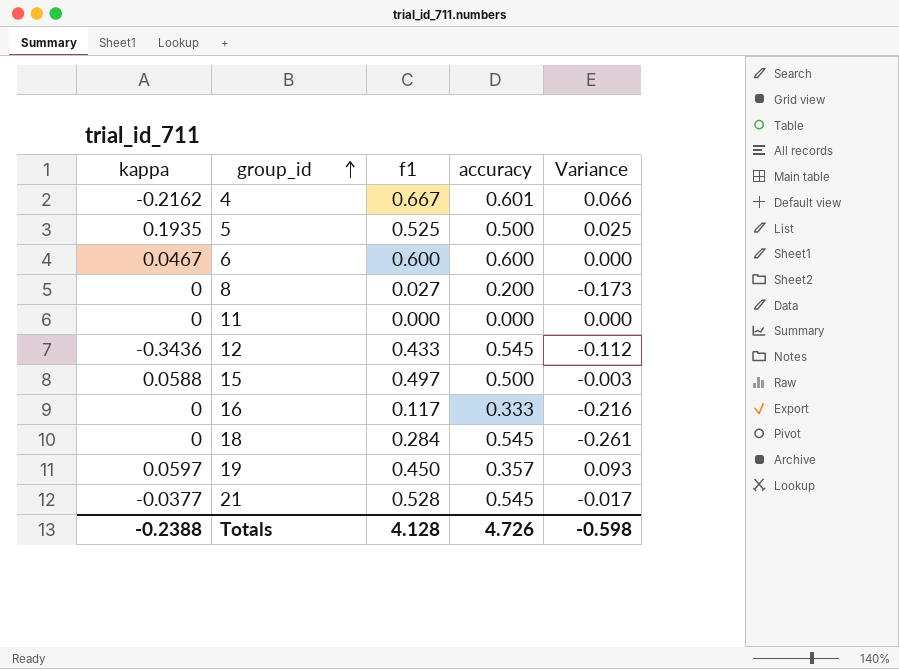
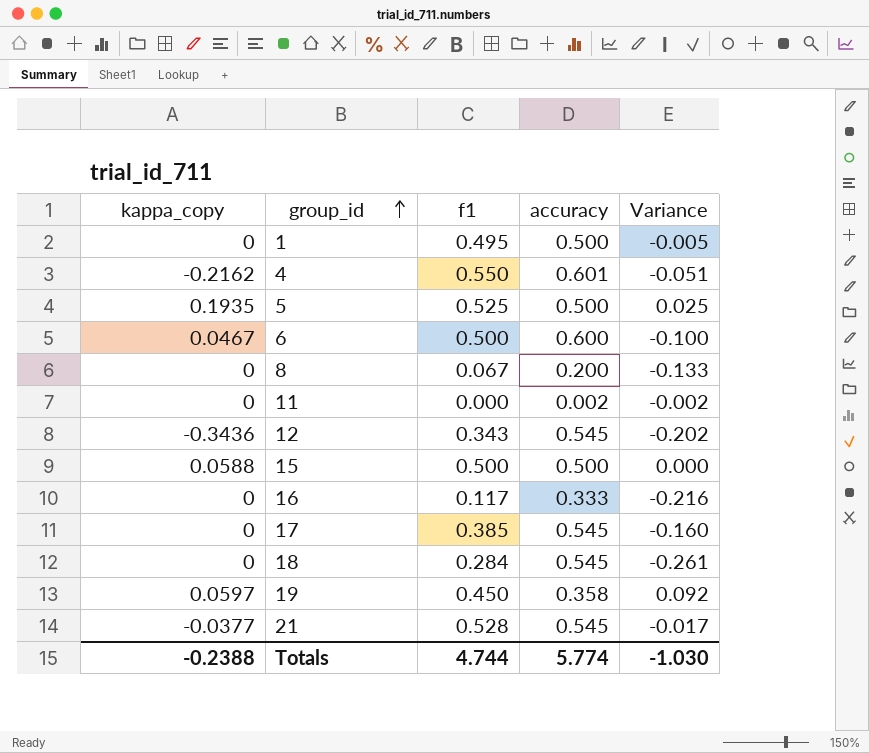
column name: kappa -> kappa_copy
row 1: none -> 0 | 0.495 | 0.500 | -0.005
4 | f1: 0.667 -> 0.550
4 | Variance: 0.066 -> -0.051
6 | f1: 0.600 -> 0.500
6 | Variance: 0.000 -> -0.100
8 | f1: 0.027 -> 0.067
8 | Variance: -0.173 -> -0.133
11 | accuracy: 0.000 -> 0.002
11 | Variance: 0.000 -> -0.002
12 | f1: 0.433 -> 0.343
12 | Variance: -0.112 -> -0.202
15 | f1: 0.497 -> 0.500
15 | Variance: -0.003 -> 0.000
row 17: none -> 0 | 0.385 | 0.545 | -0.160
19 | accuracy: 0.357 -> 0.358
19 | Variance: 0.093 -> 0.092
Totals | f1: 4.128 -> 4.744
Totals | accuracy: 4.726 -> 5.774
Totals | Variance: -0.598 -> -1.030

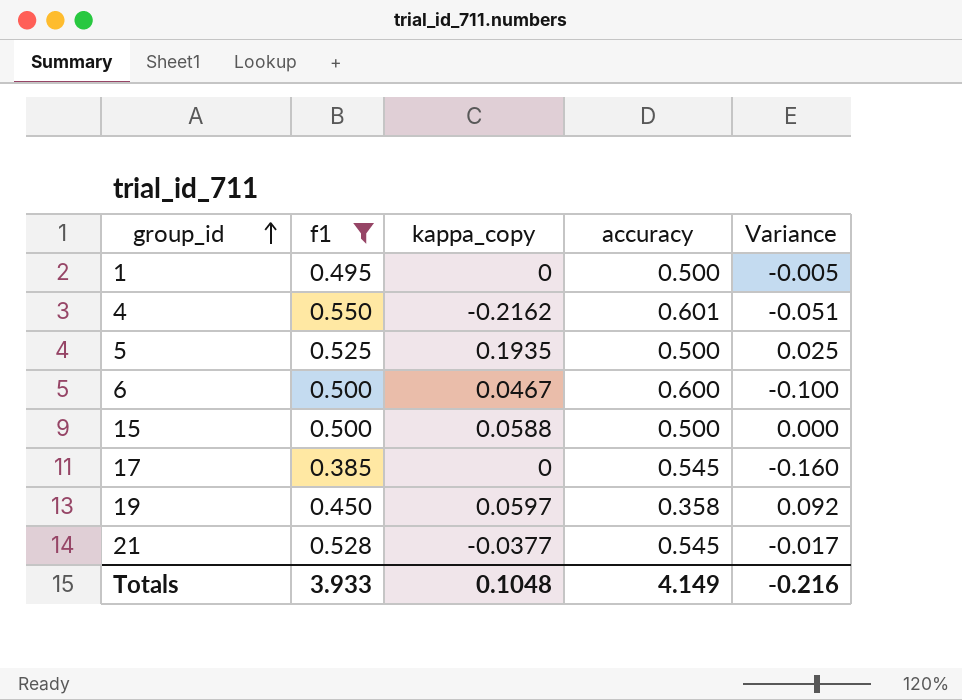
filter: none -> f1 >= 0.385
column kappa_copy | position: 1 -> 3
Totals | f1: 4.744 -> 3.933
Totals | kappa_copy: -0.2388 -> 0.1048
Totals | accuracy: 5.774 -> 4.149
Totals | Variance: -1.030 -> -0.216

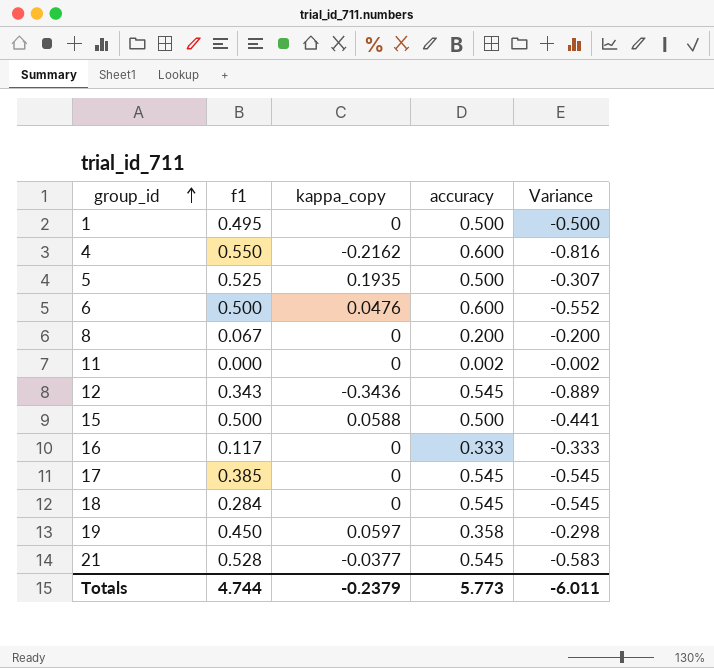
filter: f1 >= 0.385 -> none
column Variance | formula: [f1] - [accuracy] -> [kappa_copy] - [accuracy]
4 | accuracy: 0.601 -> 0.600
6 | kappa_copy: 0.0467 -> 0.0476
Totals | f1: 3.933 -> 4.744
Totals | kappa_copy: 0.1048 -> -0.2379
Totals | accuracy: 4.149 -> 5.773
Totals | Variance: -0.216 -> -6.011

